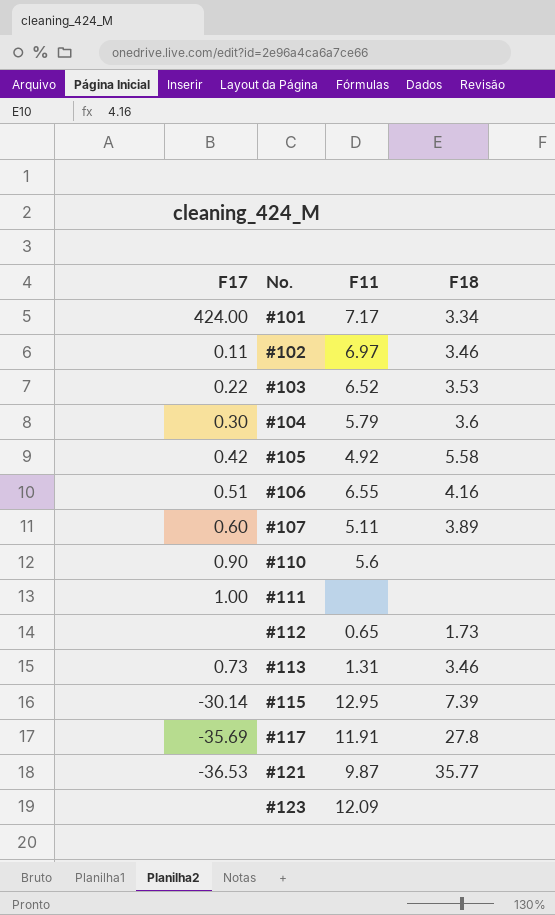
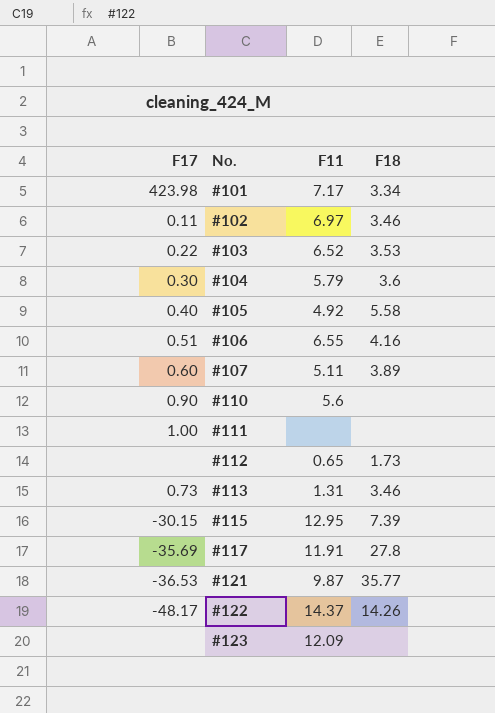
#101 | F17: 424.00 -> 423.98
#105 | F17: 0.42 -> 0.40
#115 | F17: -30.14 -> -30.15
row #122: none -> -48.17 | 14.37 | 14.26

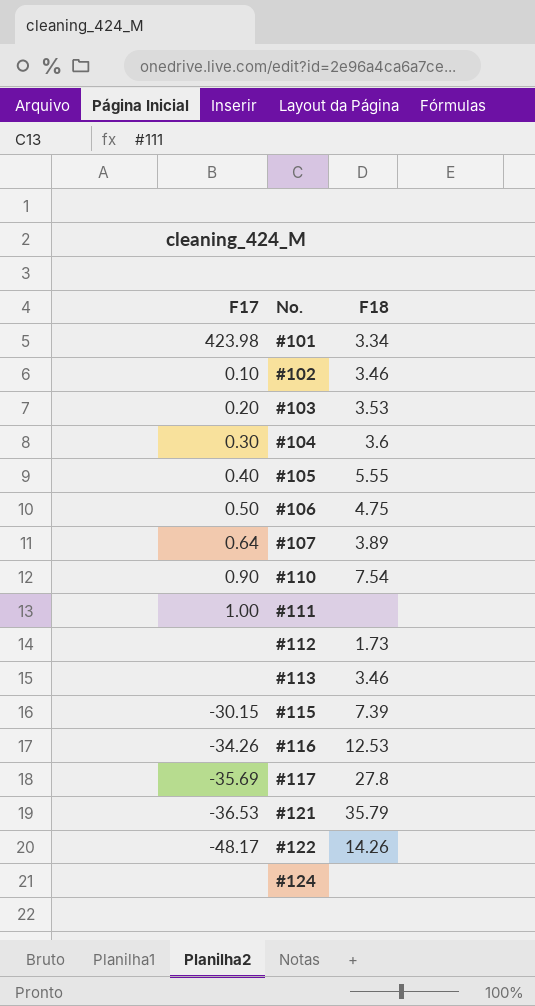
column F11 | position: 3 -> none
row #123: none | 12.09 | none -> none
#102 | F17: 0.11 -> 0.10
#103 | F17: 0.22 -> 0.20
#105 | F18: 5.58 -> 5.55
#106 | F17: 0.51 -> 0.50
#106 | F18: 4.16 -> 4.75
#107 | F17: 0.60 -> 0.64
#110 | F18: none -> 7.54
#113 | F17: 0.73 -> none
row #116: none -> -34.26 | 12.53
#121 | F18: 35.77 -> 35.79
row #124: none -> none | none

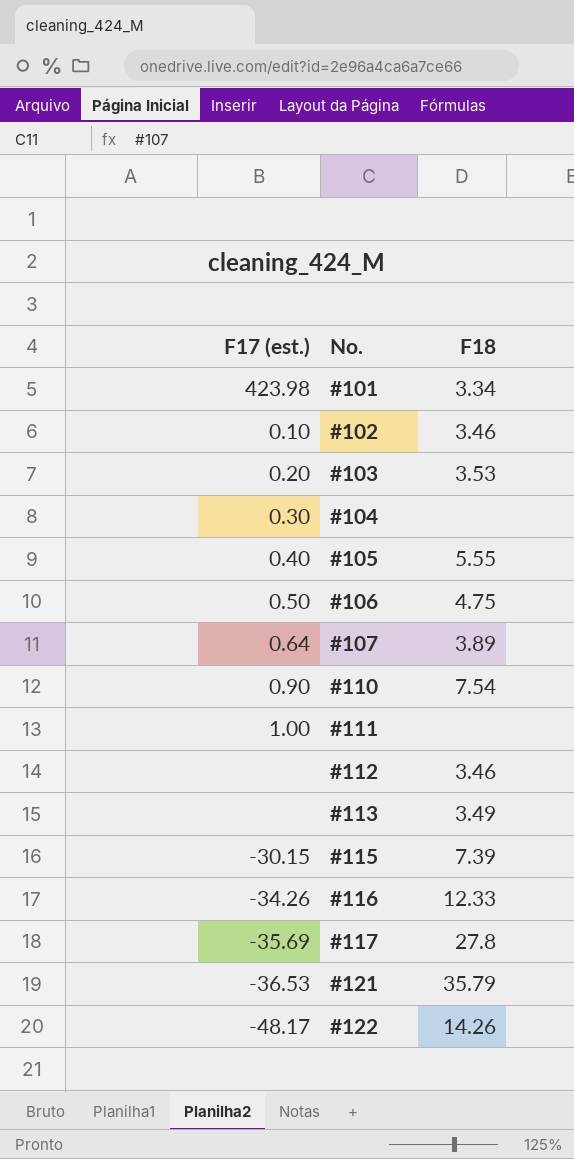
column name: F17 -> F17 (est.)
row #124: none | none -> none
#104 | F18: 3.6 -> none
#112 | F18: 1.73 -> 3.46
#113 | F18: 3.46 -> 3.49
#116 | F18: 12.53 -> 12.33

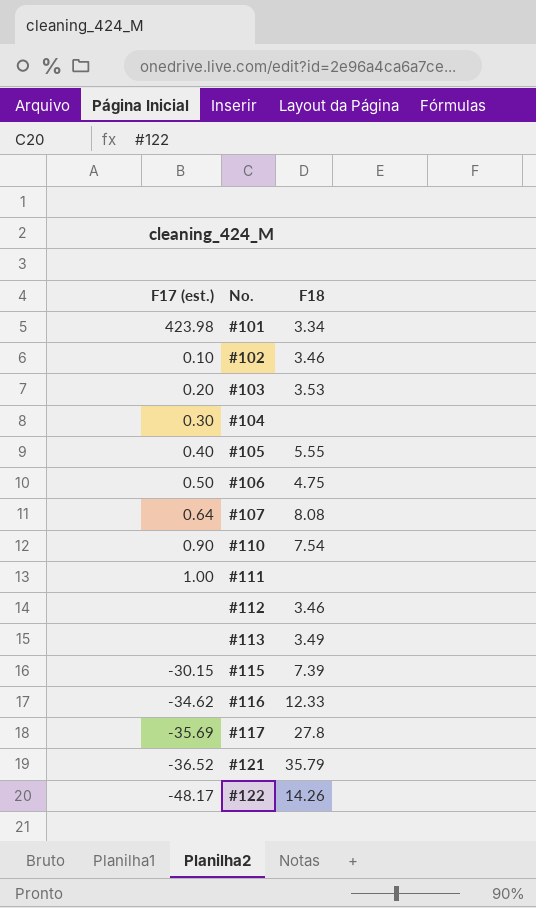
#107 | F18: 3.89 -> 8.08
#116 | F17 (est.): -34.26 -> -34.62
#121 | F17 (est.): -36.53 -> -36.52

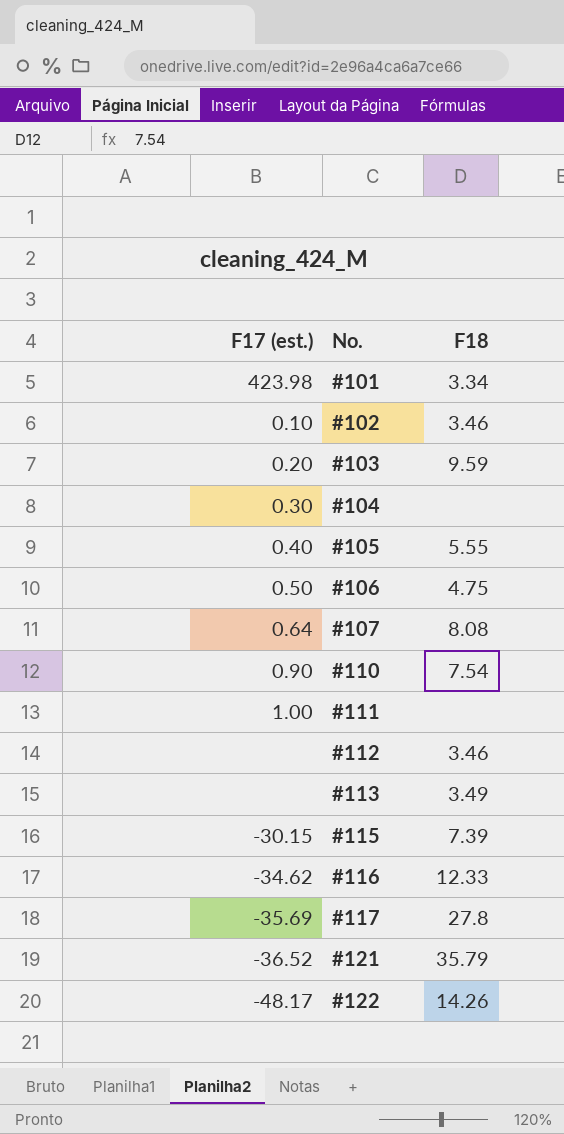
#103 | F18: 3.53 -> 9.59

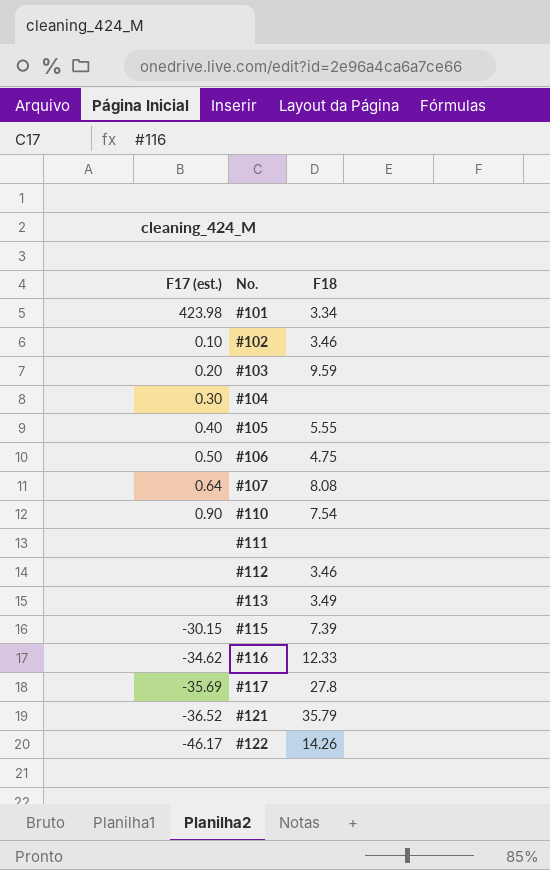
#111 | F17 (est.): 1.00 -> none
#122 | F17 (est.): -48.17 -> -46.17

